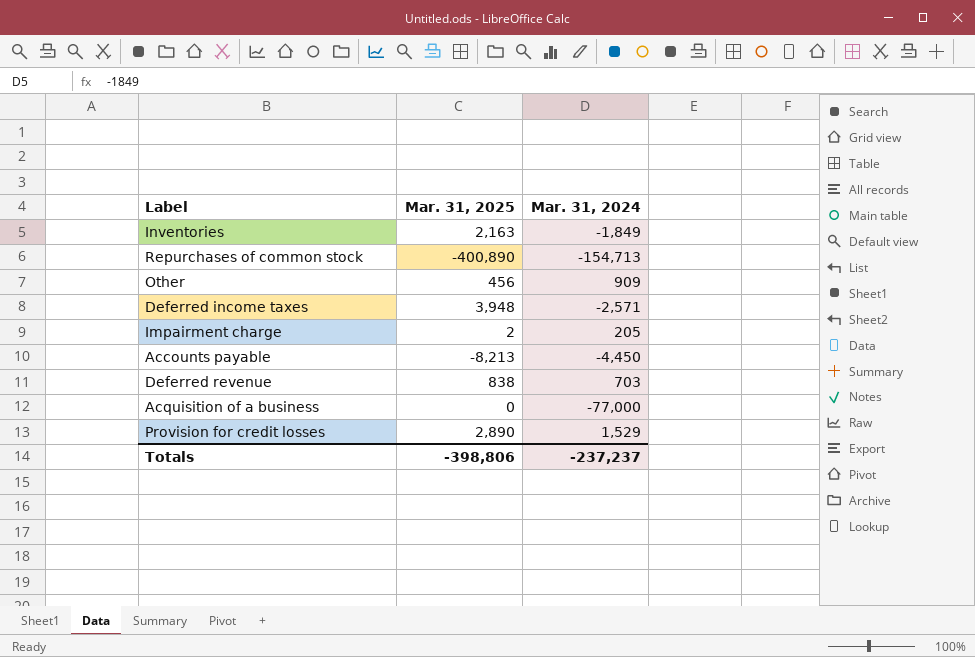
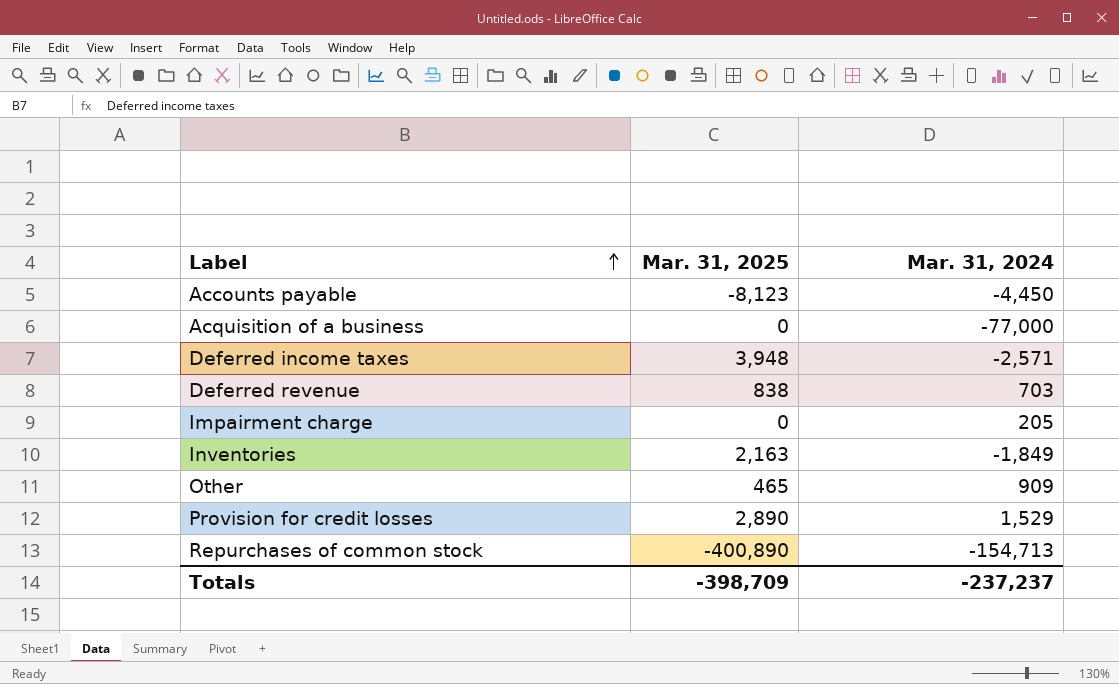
row order: none -> Label ascending
Accounts payable | Mar. 31, 2025: -8,213 -> -8,123
Impairment charge | Mar. 31, 2025: 2 -> 0
Other | Mar. 31, 2025: 456 -> 465
Totals | Mar. 31, 2025: -398,806 -> -398,709

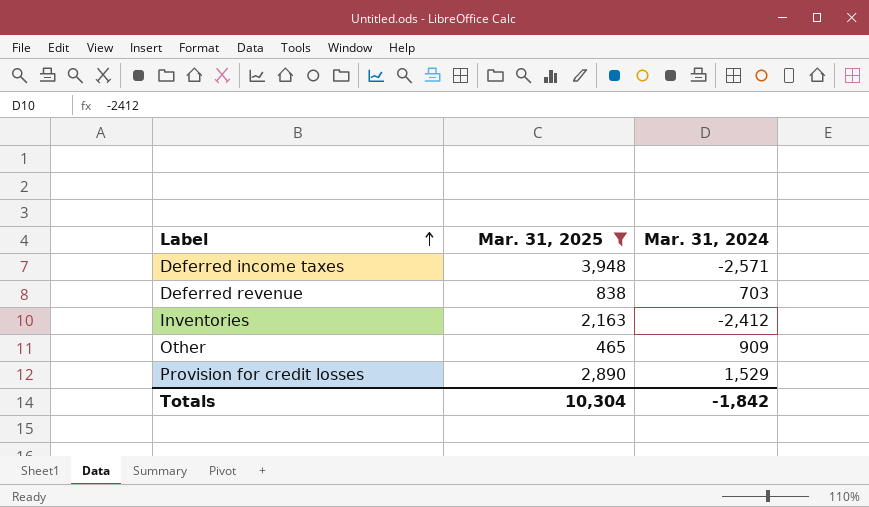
filter: none -> Mar. 31, 2025 >= 465
Inventories | Mar. 31, 2024: -1,849 -> -2,412
Totals | Mar. 31, 2025: -398,709 -> 10,304
Totals | Mar. 31, 2024: -237,237 -> -1,842

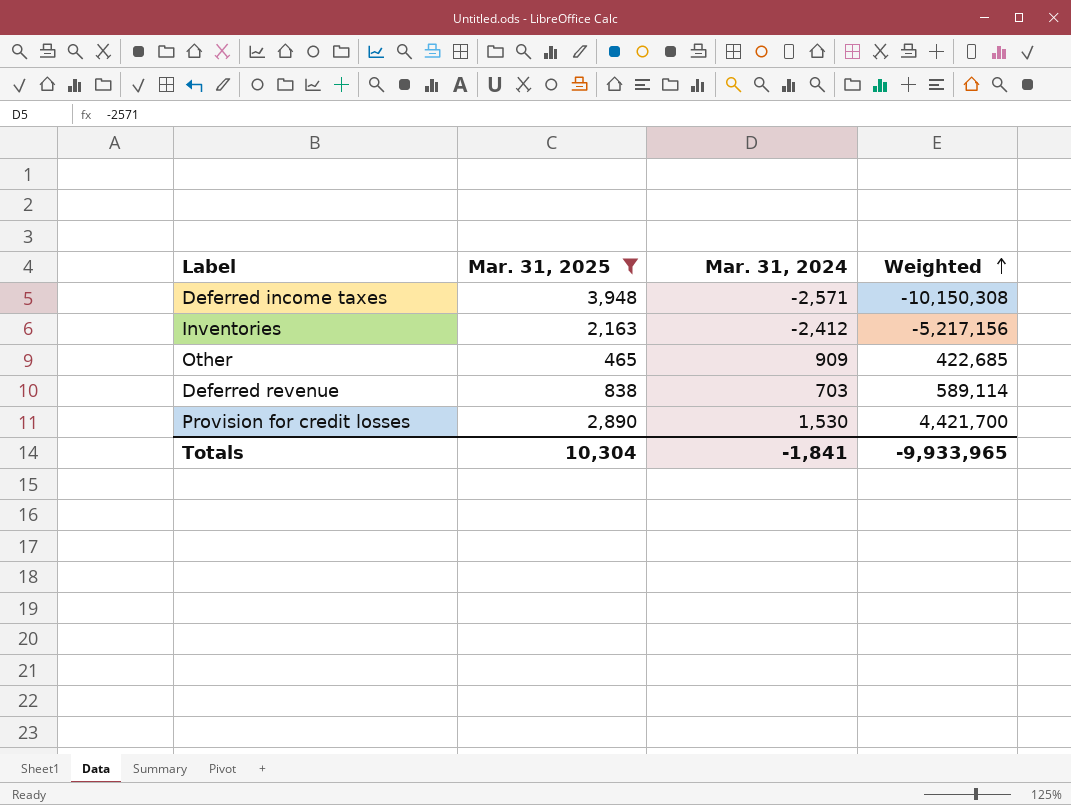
row order: Label ascending -> Weighted ascending
column Weighted | formula: none -> [Mar. 31, 2025] * [Mar. 31, 2024]
Provision for credit losses | Mar. 31, 2024: 1,529 -> 1,530
Totals | Mar. 31, 2024: -1,842 -> -1,841

